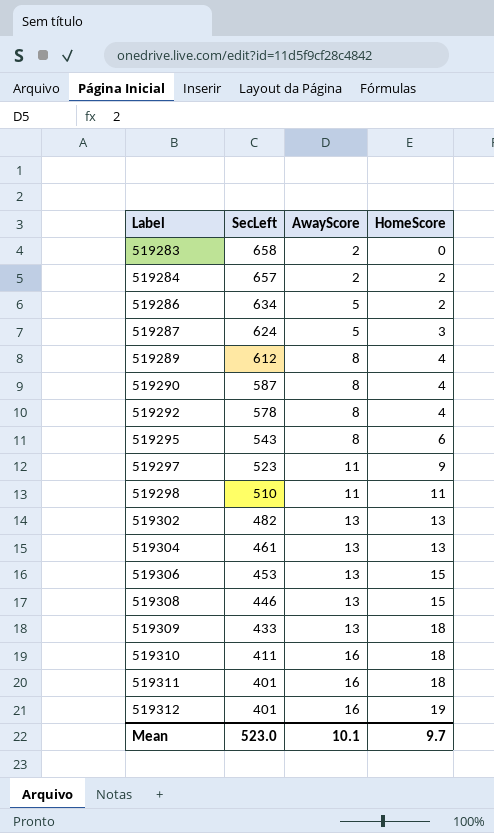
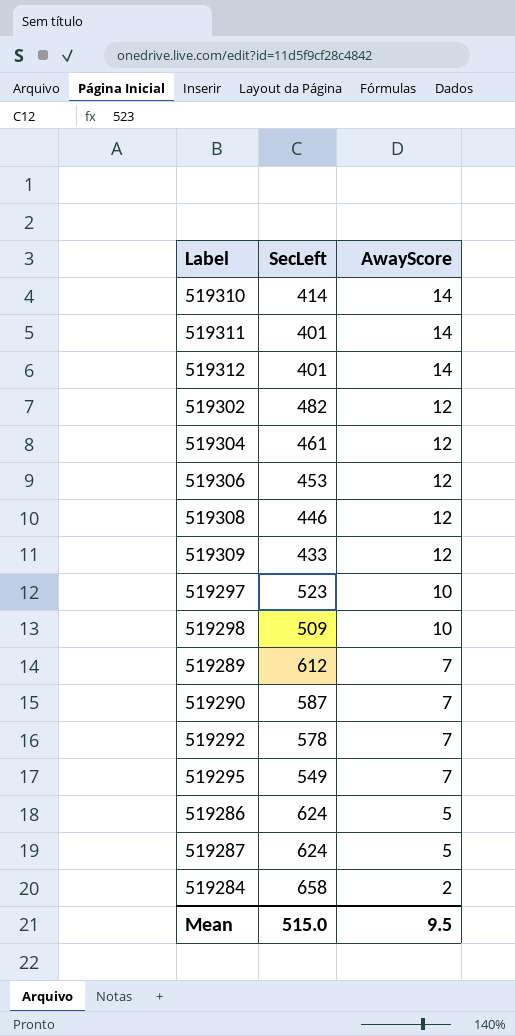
row order: Label ascending -> AwayScore descending
column HomeScore | position: 4 -> none
row 519283: 658 | 2 | 0 -> none
519310 | SecLeft: 411 -> 414
519310 | AwayScore: 16 -> 14
519311 | AwayScore: 16 -> 14
519312 | AwayScore: 16 -> 14
519302 | AwayScore: 13 -> 12
519304 | AwayScore: 13 -> 12
519306 | AwayScore: 13 -> 12
519308 | AwayScore: 13 -> 12
519309 | AwayScore: 13 -> 12
519297 | AwayScore: 11 -> 10
519298 | SecLeft: 510 -> 509
519298 | AwayScore: 11 -> 10
519289 | AwayScore: 8 -> 7
519290 | AwayScore: 8 -> 7
519292 | AwayScore: 8 -> 7
519295 | SecLeft: 543 -> 549
519295 | AwayScore: 8 -> 7
519286 | SecLeft: 634 -> 624
519284 | SecLeft: 657 -> 658
Mean | SecLeft: 523.0 -> 515.0
Mean | AwayScore: 10.1 -> 9.5

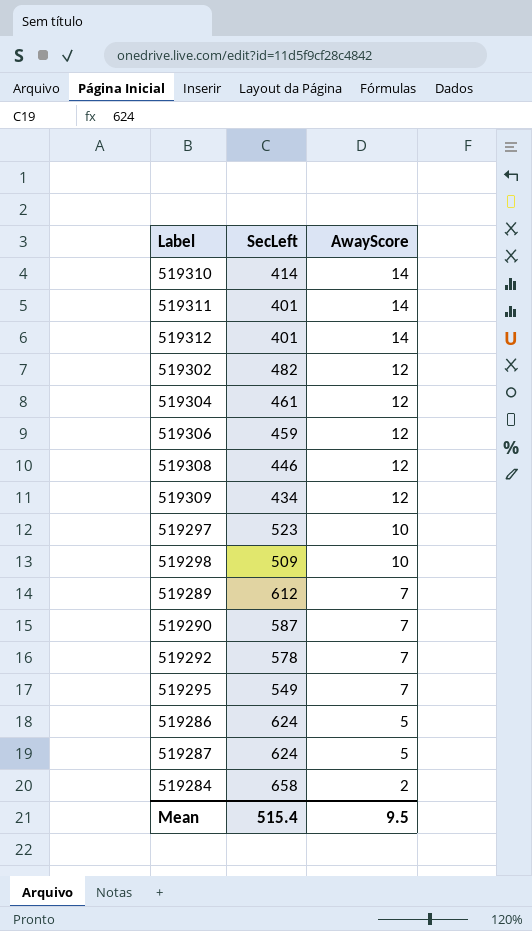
519306 | SecLeft: 453 -> 459
519309 | SecLeft: 433 -> 434
Mean | SecLeft: 515.0 -> 515.4

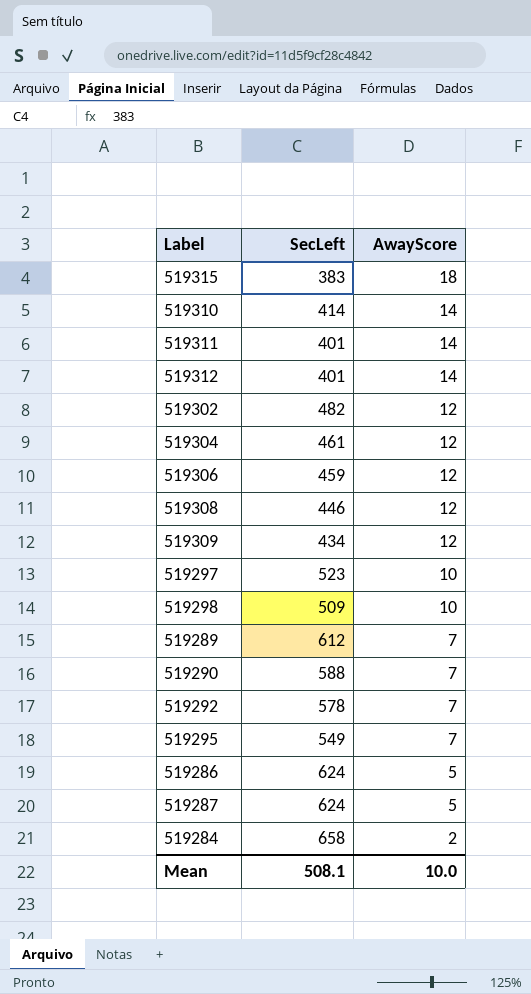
row 519315: none -> 383 | 18
519290 | SecLeft: 587 -> 588
Mean | SecLeft: 515.4 -> 508.1
Mean | AwayScore: 9.5 -> 10.0

